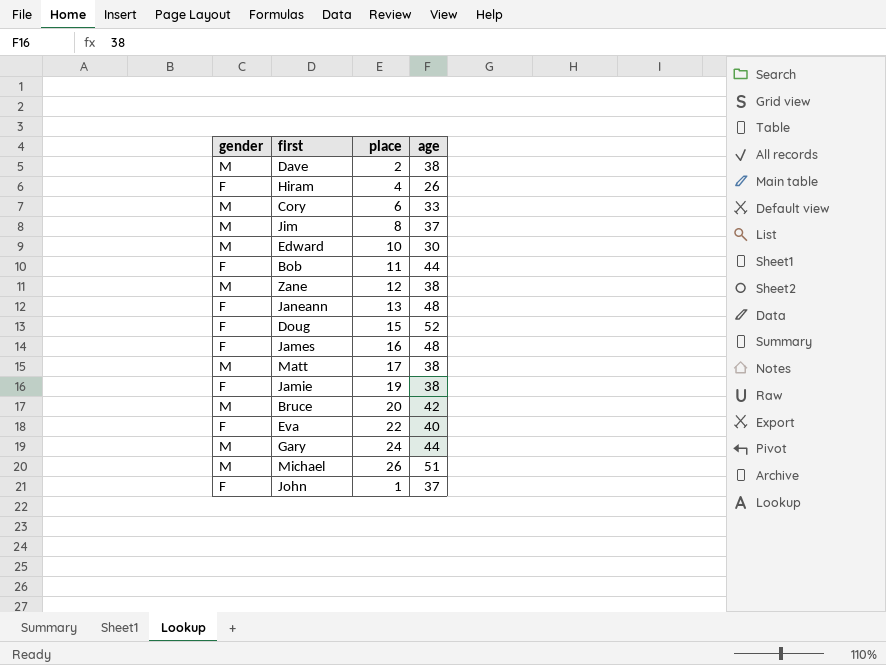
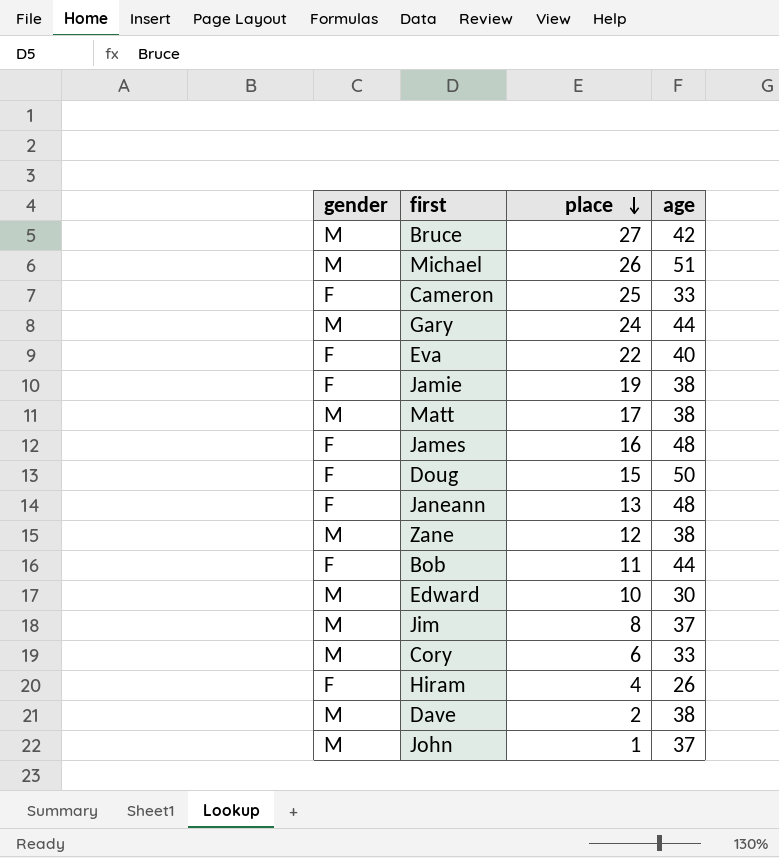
row order: none -> place descending
Bruce | place: 20 -> 27
row Cameron: none -> F | 25 | 33
Doug | age: 52 -> 50
John | gender: F -> M

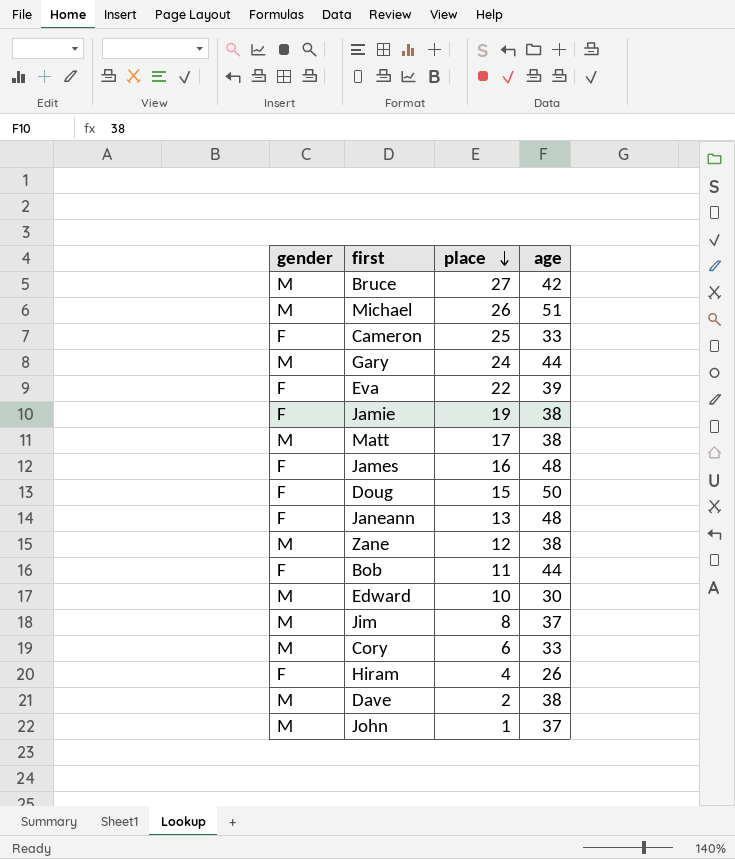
Eva | age: 40 -> 39

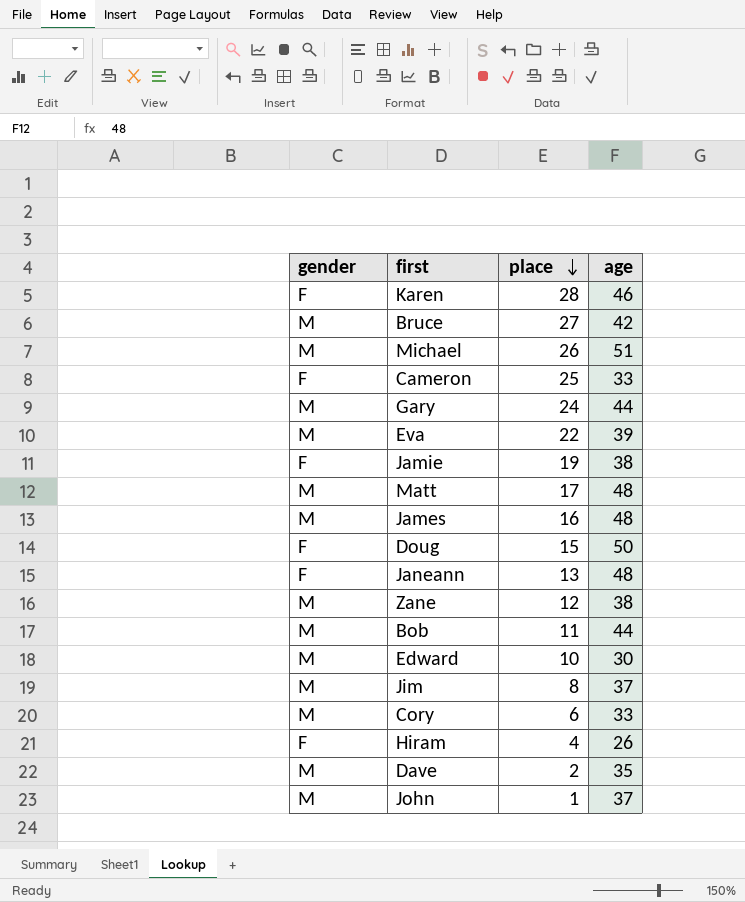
row Karen: none -> F | 28 | 46
Eva | gender: F -> M
Matt | age: 38 -> 48
James | gender: F -> M
Bob | gender: F -> M
Dave | age: 38 -> 35

